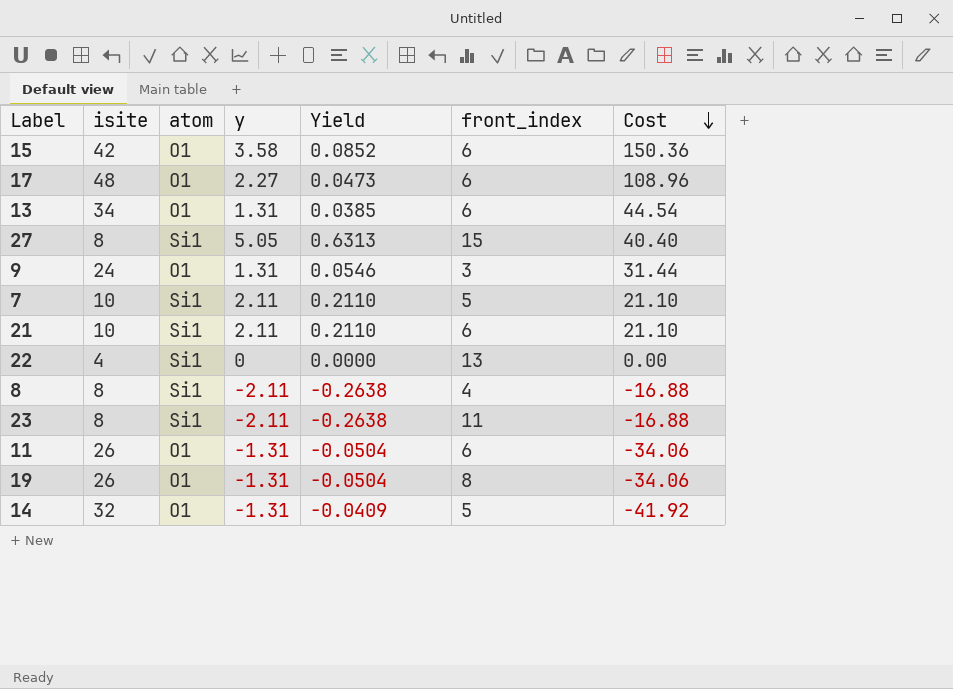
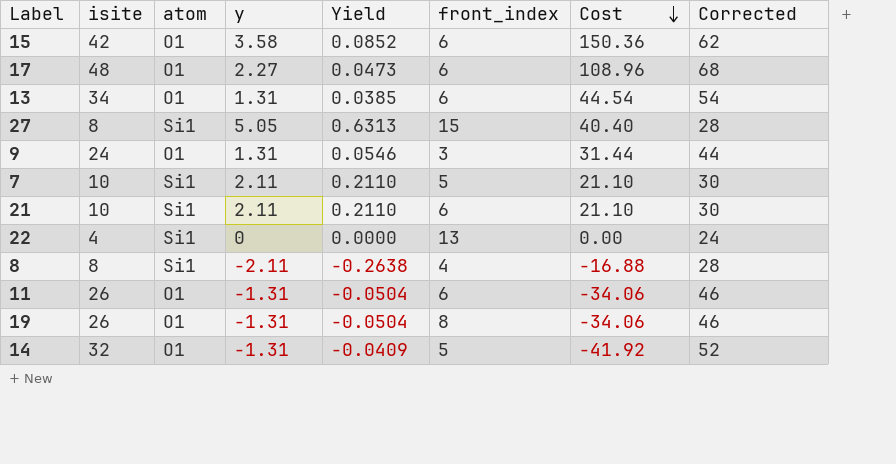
column Corrected | formula: none -> [isite] + 20
row 23: 8 | Si1 | -2.11 | -0.2638 | 11 | -16.88 -> none

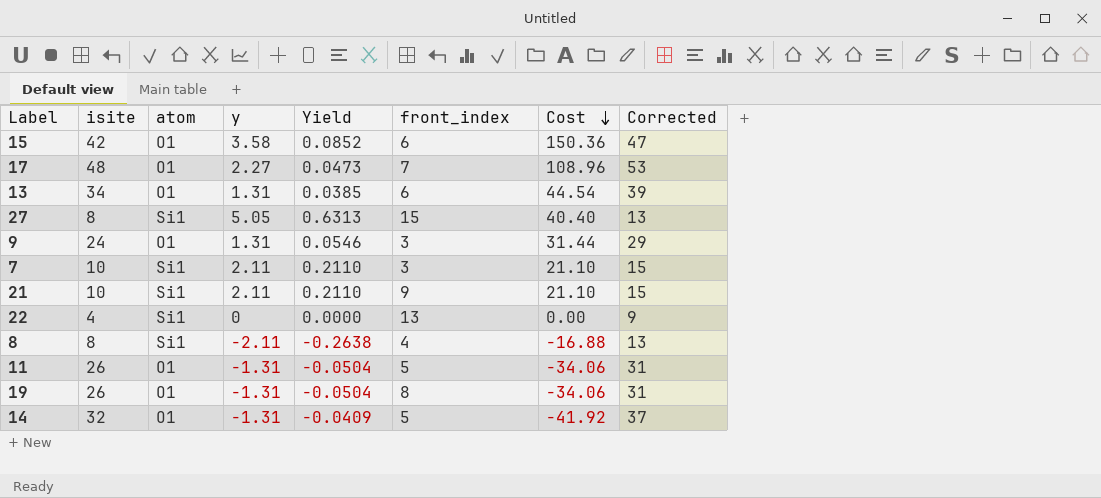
column Corrected | formula: [isite] + 20 -> [isite] + 5
17 | front_index: 6 -> 7
7 | front_index: 5 -> 3
21 | front_index: 6 -> 9
11 | front_index: 6 -> 5

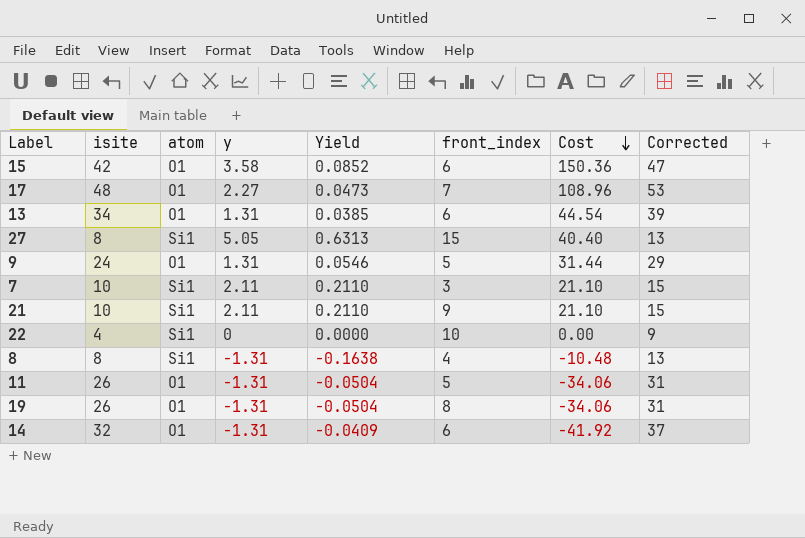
9 | front_index: 3 -> 5
22 | front_index: 13 -> 10
8 | y: -2.11 -> -1.31
8 | Yield: -0.2638 -> -0.1638
8 | Cost: -16.88 -> -10.48
14 | front_index: 5 -> 6

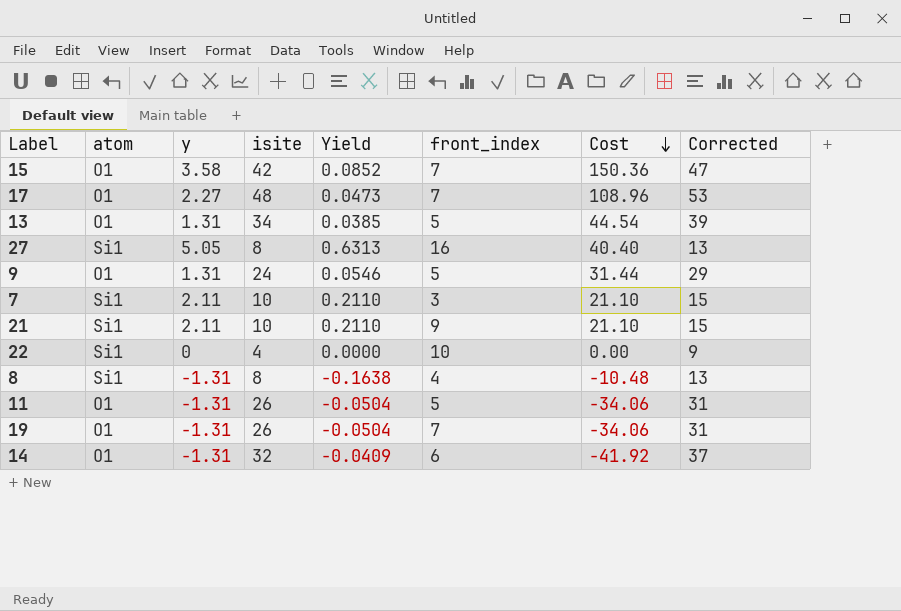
column isite | position: 2 -> 4
15 | front_index: 6 -> 7
13 | front_index: 6 -> 5
27 | front_index: 15 -> 16
19 | front_index: 8 -> 7

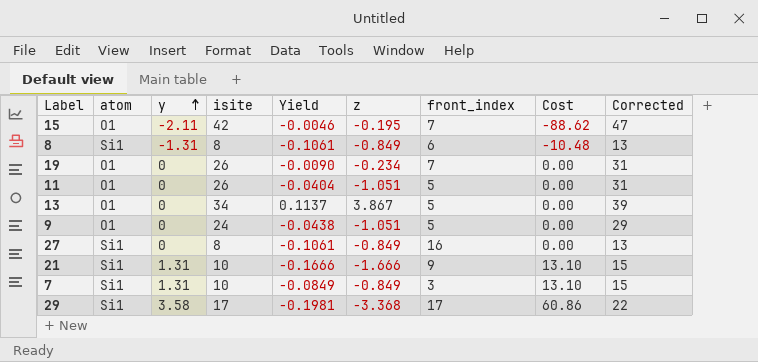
row order: Cost descending -> y ascending
column Yield | formula: [y] / [isite] -> [z] / [isite]
column z | position: none -> 6
row 17: O1 | 2.27 | 48 | 0.0473 | 7 | 108.96 | 53 -> none
row 22: Si1 | 0 | 4 | 0.0000 | 10 | 0.00 | 9 -> none
row 14: O1 | -1.31 | 32 | -0.0409 | 6 | -41.92 | 37 -> none
15 | y: 3.58 -> -2.11
15 | Cost: 150.36 -> -88.62
8 | front_index: 4 -> 6
19 | y: -1.31 -> 0
19 | Cost: -34.06 -> 0.00
11 | y: -1.31 -> 0
11 | Cost: -34.06 -> 0.00
13 | y: 1.31 -> 0
13 | Cost: 44.54 -> 0.00
9 | y: 1.31 -> 0
9 | Cost: 31.44 -> 0.00
27 | y: 5.05 -> 0
27 | Cost: 40.40 -> 0.00
21 | y: 2.11 -> 1.31
21 | Cost: 21.10 -> 13.10
7 | y: 2.11 -> 1.31
7 | Cost: 21.10 -> 13.10
row 29: none -> Si1 | 3.58 | 17 | -0.1981 | -3.368 | 17 | 60.86 | 22

